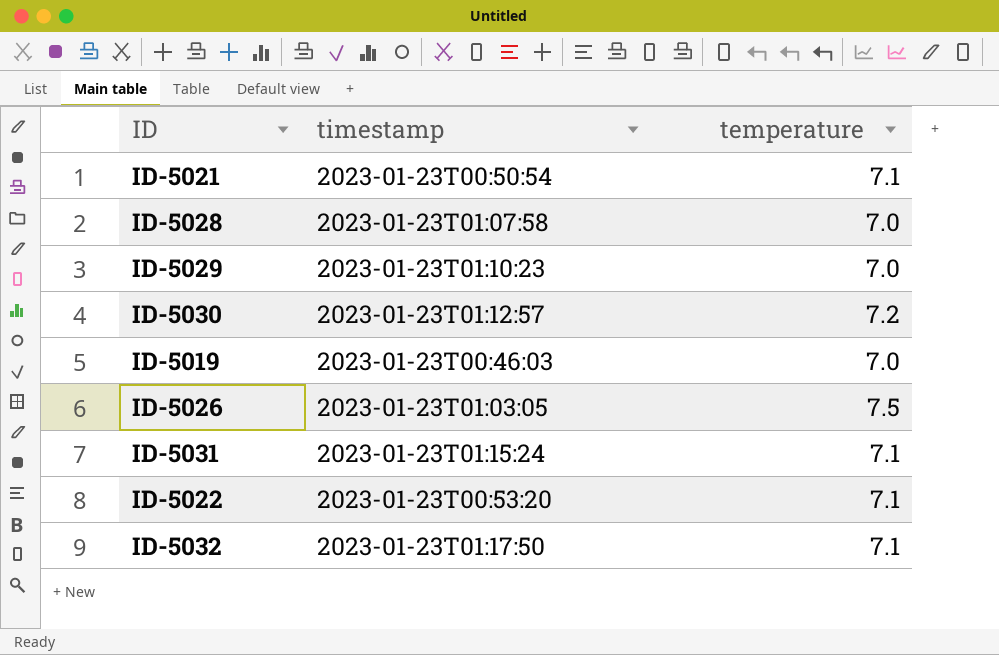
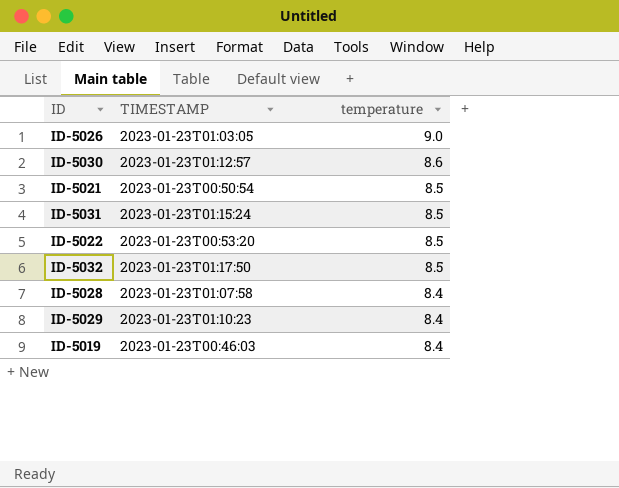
row order: none -> temperature descending
column name: timestamp -> TIMESTAMP
ID-5026 | temperature: 7.5 -> 9.0
ID-5030 | temperature: 7.2 -> 8.6
ID-5021 | temperature: 7.1 -> 8.5
ID-5031 | temperature: 7.1 -> 8.5
ID-5022 | temperature: 7.1 -> 8.5
ID-5032 | temperature: 7.1 -> 8.5
ID-5028 | temperature: 7.0 -> 8.4
ID-5029 | temperature: 7.0 -> 8.4
ID-5019 | temperature: 7.0 -> 8.4

